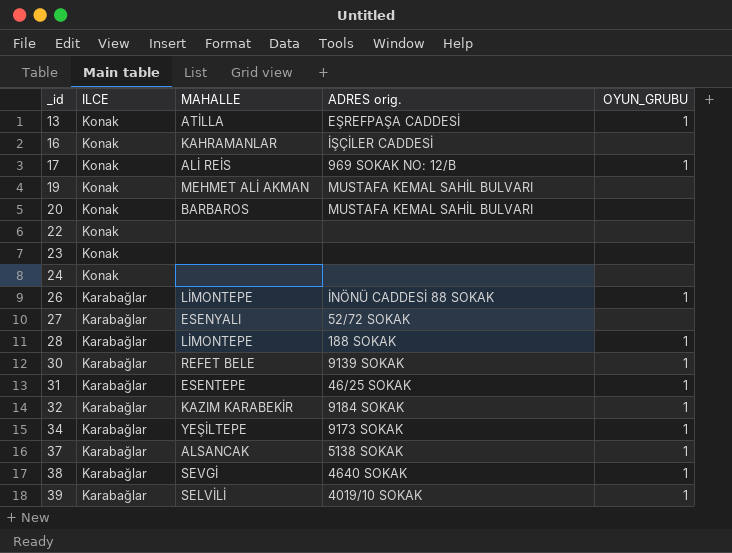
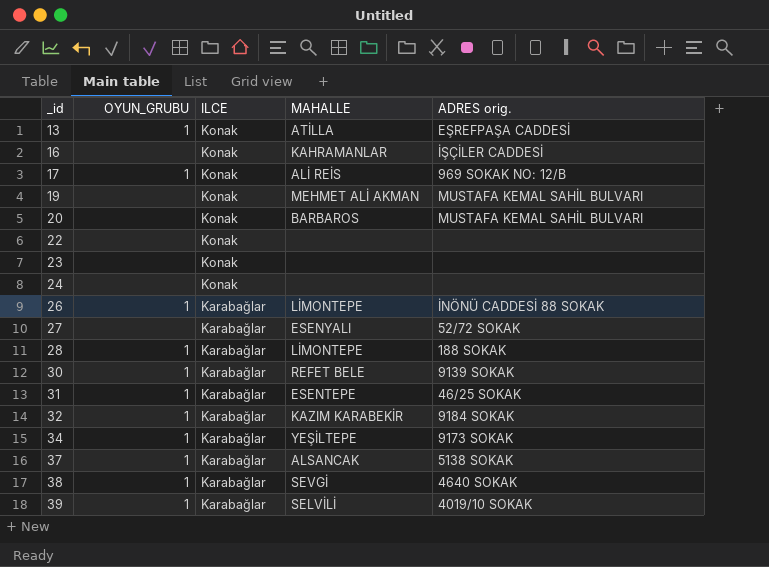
column OYUN_GRUBU | position: 5 -> 2

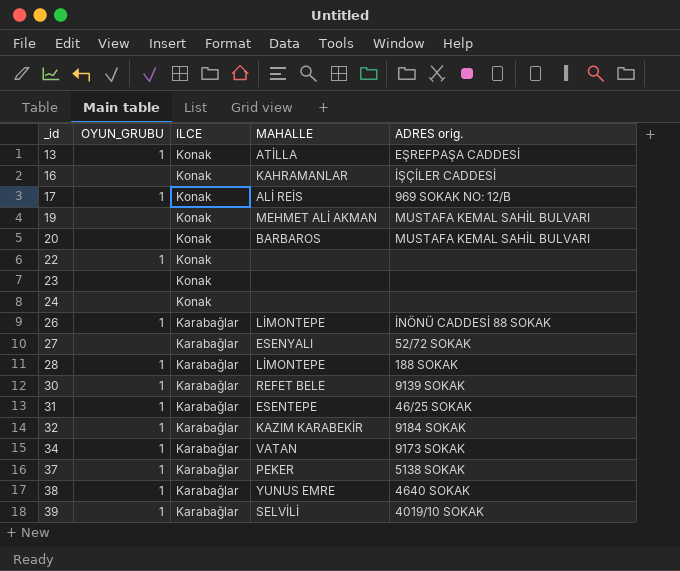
22 | OYUN_GRUBU: none -> 1
34 | MAHALLE: YEŞİLTEPE -> VATAN
37 | MAHALLE: ALSANCAK -> PEKER
38 | MAHALLE: SEVGİ -> YUNUS EMRE

